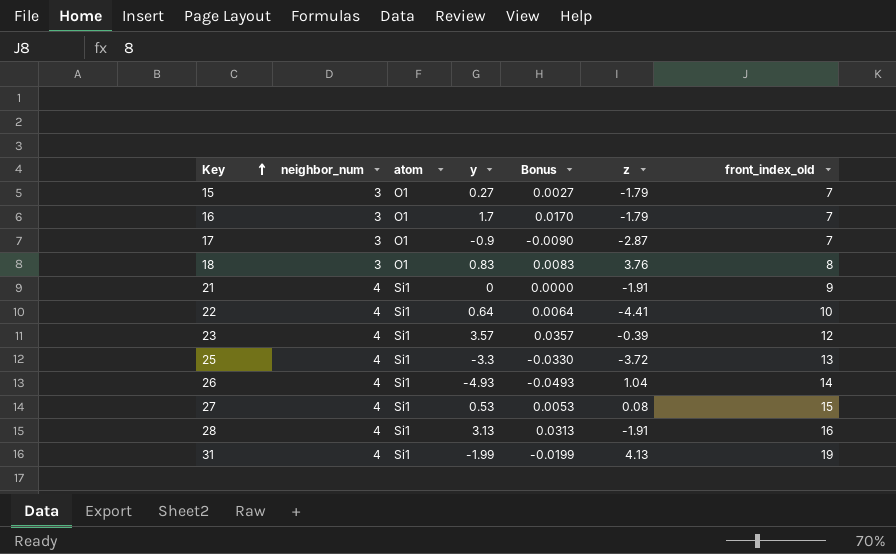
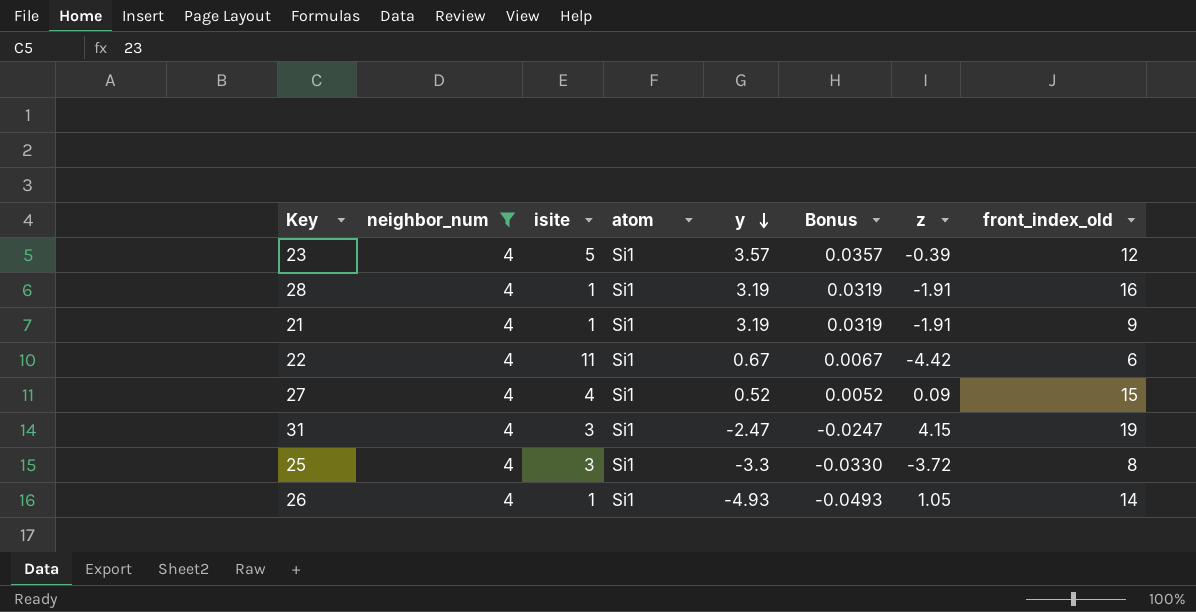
filter: none -> neighbor_num = 4
row order: Key ascending -> y descending
column isite | position: none -> 3
28 | y: 3.13 -> 3.19
28 | Bonus: 0.0313 -> 0.0319
21 | y: 0 -> 3.19
21 | Bonus: 0.0000 -> 0.0319
22 | y: 0.64 -> 0.67
22 | Bonus: 0.0064 -> 0.0067
22 | z: -4.41 -> -4.42
22 | front_index_old: 10 -> 6
27 | y: 0.53 -> 0.52
27 | Bonus: 0.0053 -> 0.0052
27 | z: 0.08 -> 0.09
31 | y: -1.99 -> -2.47
31 | Bonus: -0.0199 -> -0.0247
31 | z: 4.13 -> 4.15
25 | front_index_old: 13 -> 8
26 | z: 1.04 -> 1.05

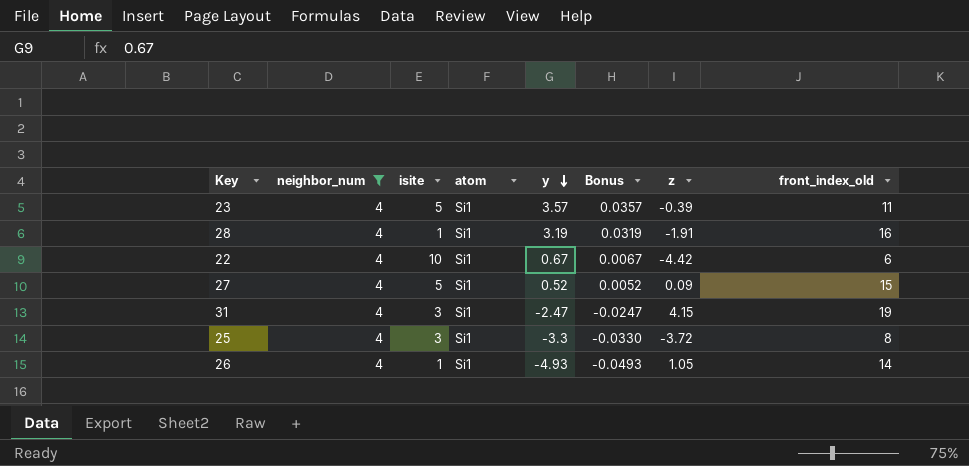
row 21: 4 | 1 | Si1 | 3.19 | 0.0319 | -1.91 | 9 -> none
23 | front_index_old: 12 -> 11
22 | isite: 11 -> 10
27 | isite: 4 -> 5

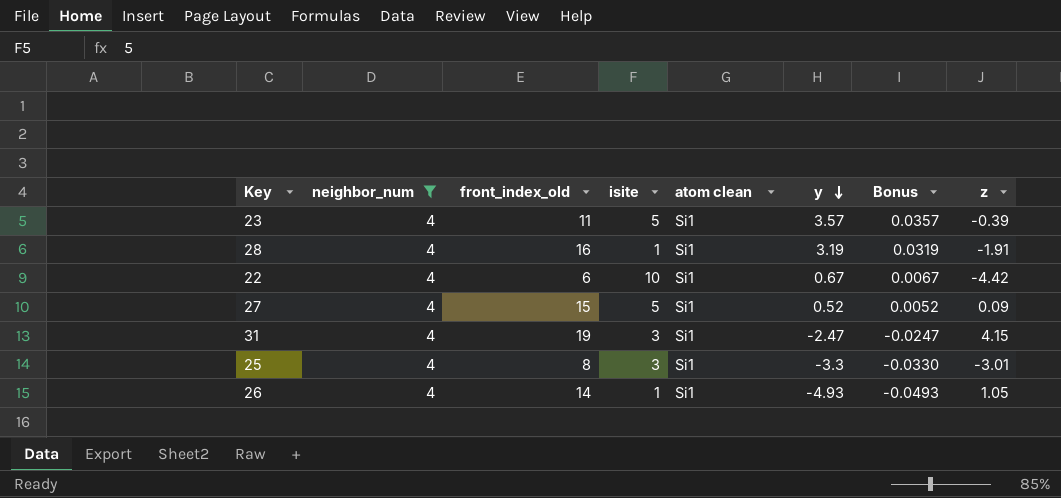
column front_index_old | position: 8 -> 3
column name: atom -> atom clean
25 | z: -3.72 -> -3.01

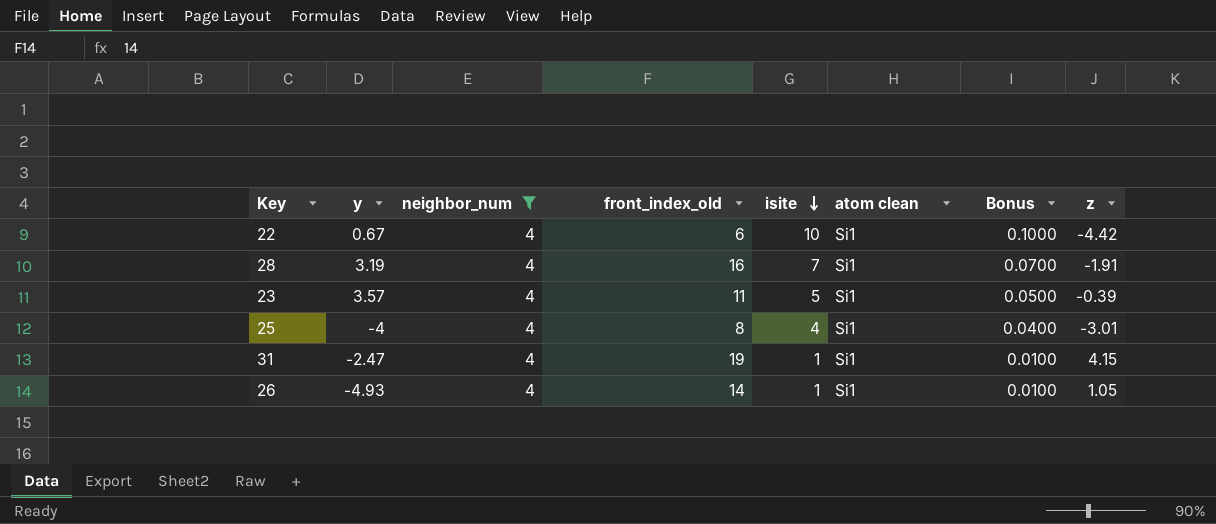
row order: y descending -> isite descending
column y | position: 6 -> 2
column Bonus | formula: [y] * 0.01 -> [isite] * 0.01
row 27: 4 | 15 | 5 | Si1 | 0.52 | 0.0052 | 0.09 -> none
28 | isite: 1 -> 7
25 | y: -3.3 -> -4
25 | isite: 3 -> 4
31 | isite: 3 -> 1

